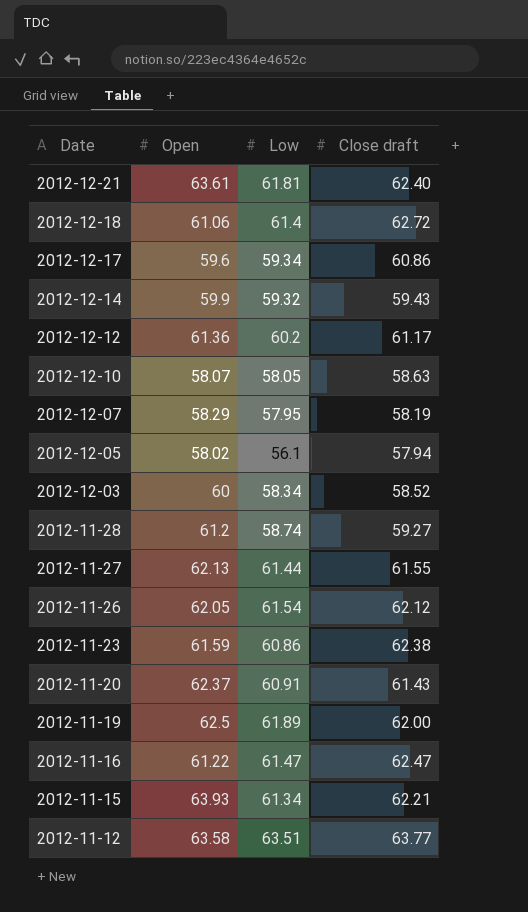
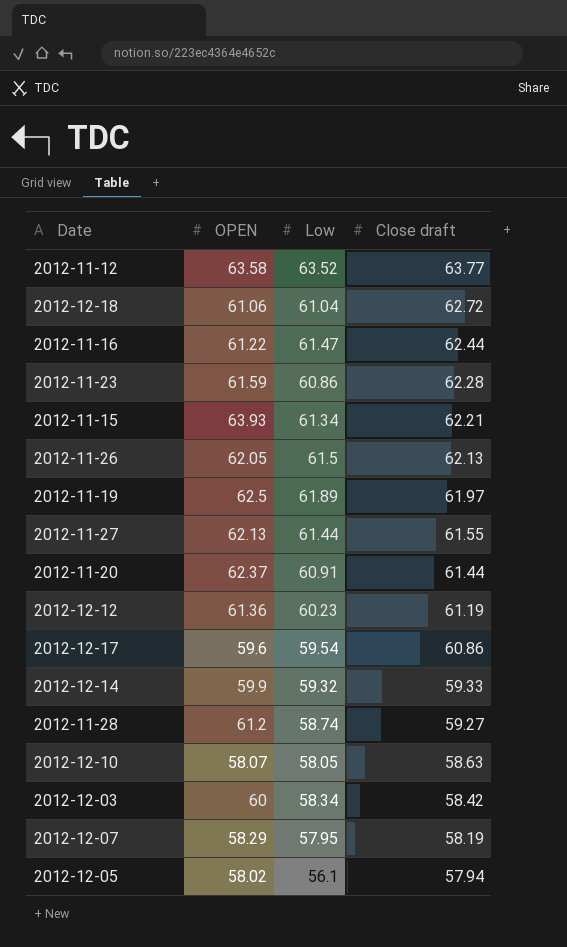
row order: Date descending -> Close draft descending
column name: Open -> OPEN
row 2012-12-21: 63.61 | 61.81 | 62.40 -> none
2012-11-12 | Low: 63.51 -> 63.52
2012-12-18 | Low: 61.4 -> 61.04
2012-11-16 | Close draft: 62.47 -> 62.44
2012-11-23 | Close draft: 62.38 -> 62.28
2012-11-26 | Low: 61.54 -> 61.5
2012-11-26 | Close draft: 62.12 -> 62.13
2012-11-19 | Close draft: 62.00 -> 61.97
2012-11-20 | Close draft: 61.43 -> 61.44
2012-12-12 | Low: 60.2 -> 60.23
2012-12-12 | Close draft: 61.17 -> 61.19
2012-12-17 | Low: 59.34 -> 59.54
2012-12-14 | Close draft: 59.43 -> 59.33
2012-12-03 | Close draft: 58.52 -> 58.42

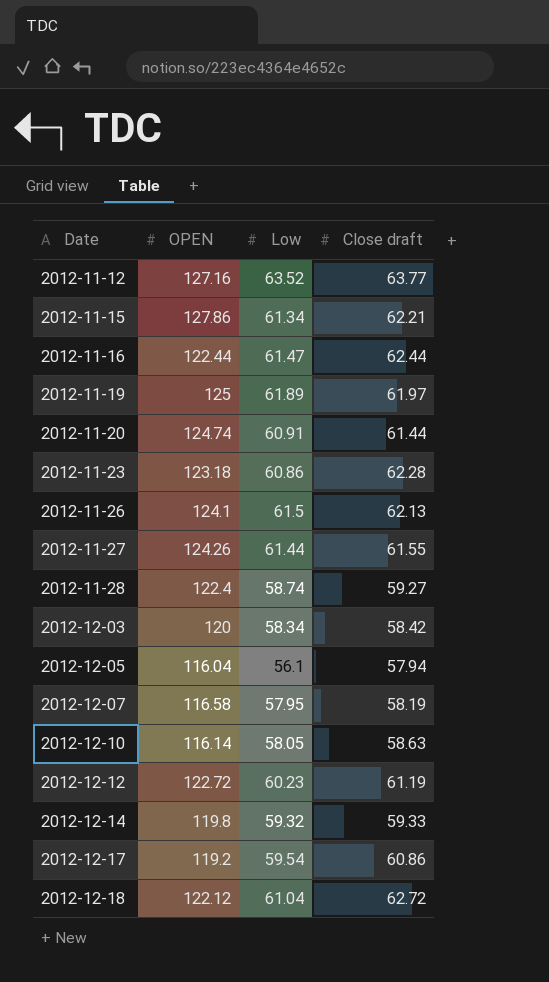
row order: Close draft descending -> Date ascending
2012-11-12 | OPEN: 63.58 -> 127.16
2012-11-15 | OPEN: 63.93 -> 127.86
2012-11-16 | OPEN: 61.22 -> 122.44
2012-11-19 | OPEN: 62.5 -> 125
2012-11-20 | OPEN: 62.37 -> 124.74
2012-11-23 | OPEN: 61.59 -> 123.18
2012-11-26 | OPEN: 62.05 -> 124.1
2012-11-27 | OPEN: 62.13 -> 124.26
2012-11-28 | OPEN: 61.2 -> 122.4
2012-12-03 | OPEN: 60 -> 120
2012-12-05 | OPEN: 58.02 -> 116.04
2012-12-07 | OPEN: 58.29 -> 116.58
2012-12-10 | OPEN: 58.07 -> 116.14
2012-12-12 | OPEN: 61.36 -> 122.72
2012-12-14 | OPEN: 59.9 -> 119.8
2012-12-17 | OPEN: 59.6 -> 119.2
2012-12-18 | OPEN: 61.06 -> 122.12

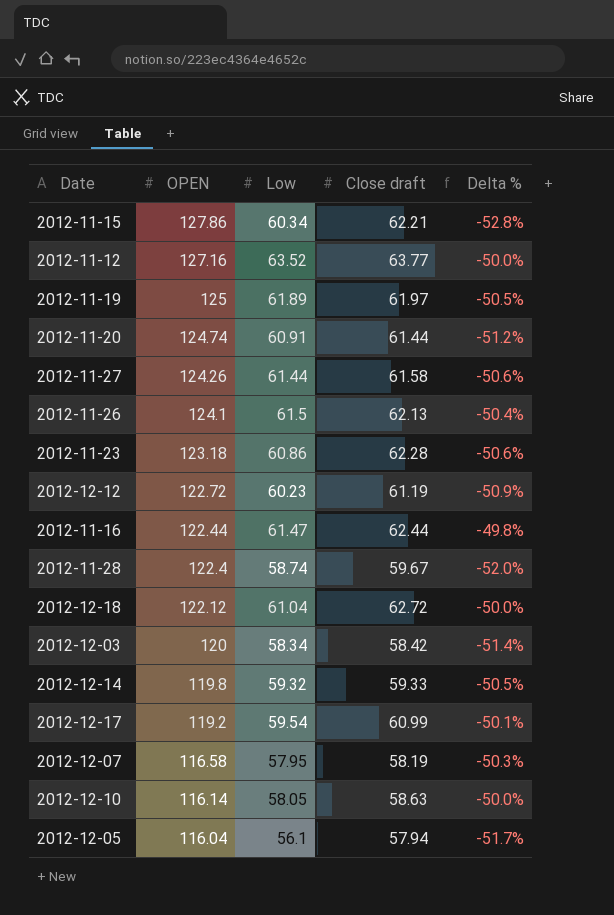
row order: Date ascending -> OPEN descending
column Delta % | formula: none -> ([Low] - [OPEN]) / [OPEN]
2012-11-15 | Low: 61.34 -> 60.34
2012-11-27 | Close draft: 61.55 -> 61.58
2012-11-28 | Close draft: 59.27 -> 59.67
2012-12-17 | Close draft: 60.86 -> 60.99

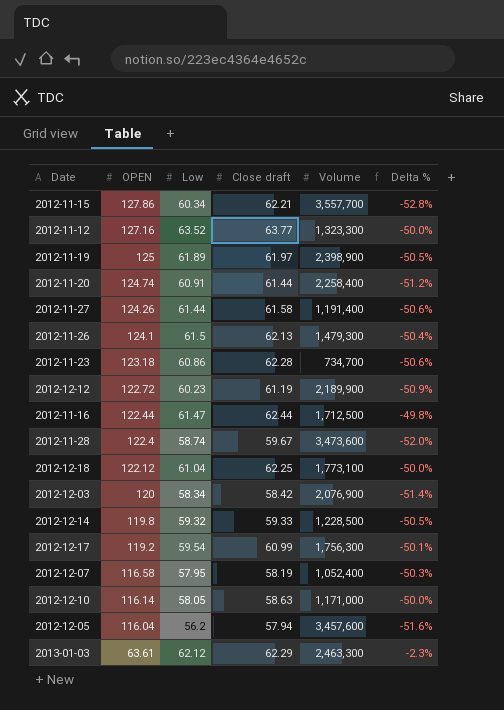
column Volume | position: none -> 5
2012-12-18 | Close draft: 62.72 -> 62.25
2012-12-05 | Low: 56.1 -> 56.2
2012-12-05 | Delta %: -51.7% -> -51.6%
row 2013-01-03: none -> 63.61 | 62.12 | 62.29 | 2,463,300 | -2.3%

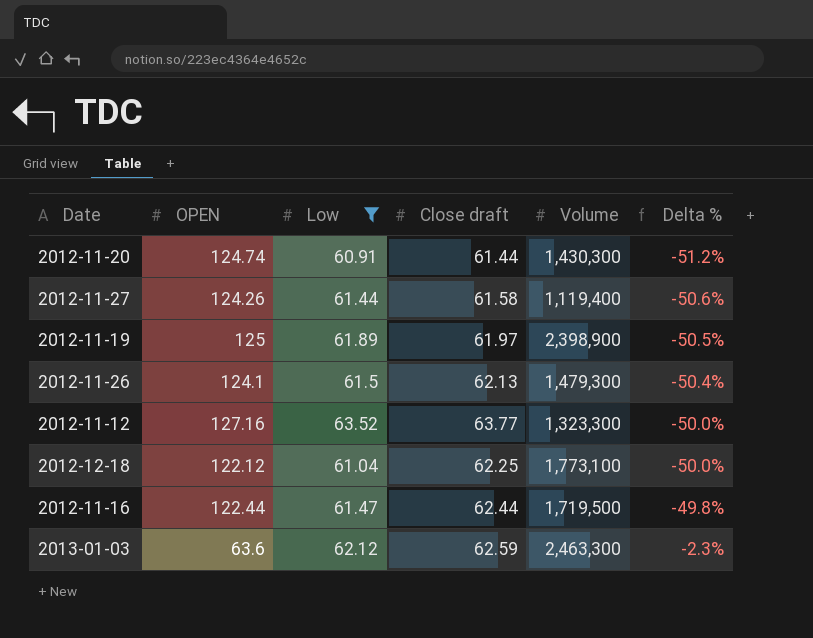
filter: none -> Low >= 60.91
row order: OPEN descending -> Delta % ascending
2012-11-20 | Volume: 2,258,400 -> 1,430,300
2012-11-27 | Volume: 1,191,400 -> 1,119,400
2012-11-16 | Volume: 1,712,500 -> 1,719,500
2013-01-03 | OPEN: 63.61 -> 63.6
2013-01-03 | Close draft: 62.29 -> 62.59

